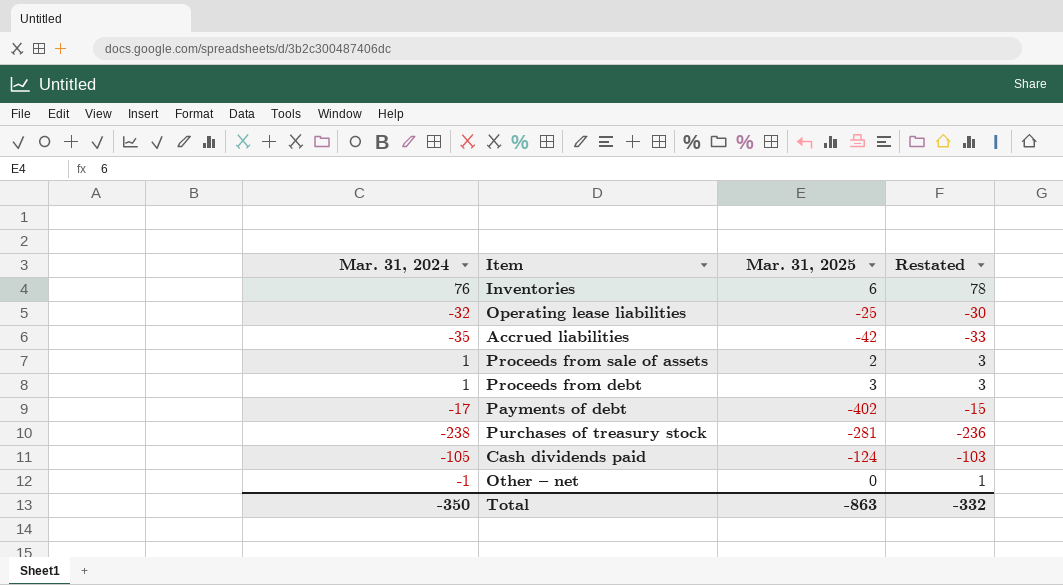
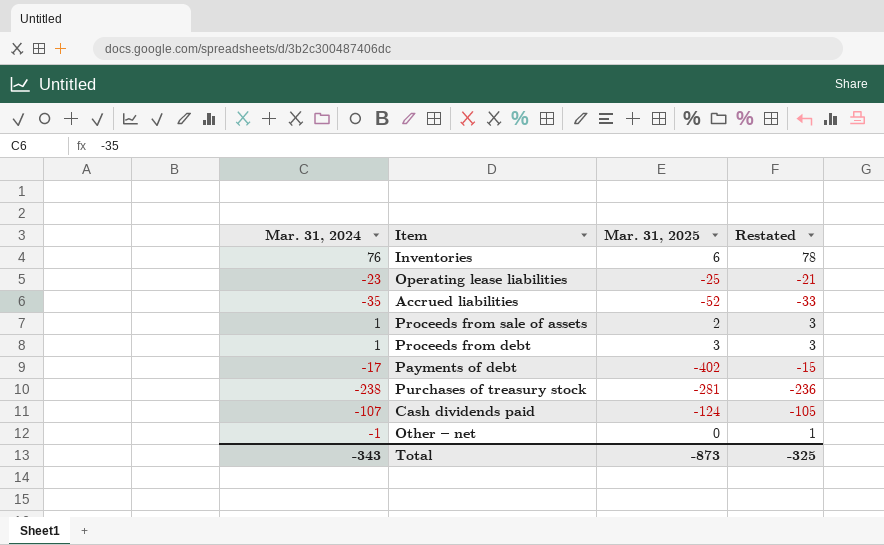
Operating lease liabilities | Mar. 31, 2024: -32 -> -23
Operating lease liabilities | Restated: -30 -> -21
Accrued liabilities | Mar. 31, 2025: -42 -> -52
Cash dividends paid | Mar. 31, 2024: -105 -> -107
Cash dividends paid | Restated: -103 -> -105
Total | Mar. 31, 2024: -350 -> -343
Total | Mar. 31, 2025: -863 -> -873
Total | Restated: -332 -> -325

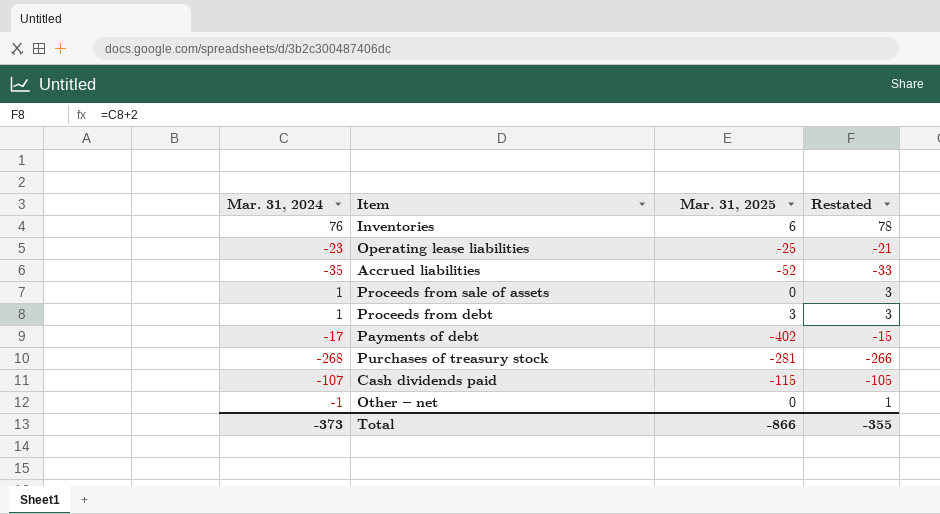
Proceeds from sale of assets | Mar. 31, 2025: 2 -> 0
Purchases of treasury stock | Mar. 31, 2024: -238 -> -268
Purchases of treasury stock | Restated: -236 -> -266
Cash dividends paid | Mar. 31, 2025: -124 -> -115
Total | Mar. 31, 2024: -343 -> -373
Total | Mar. 31, 2025: -873 -> -866
Total | Restated: -325 -> -355

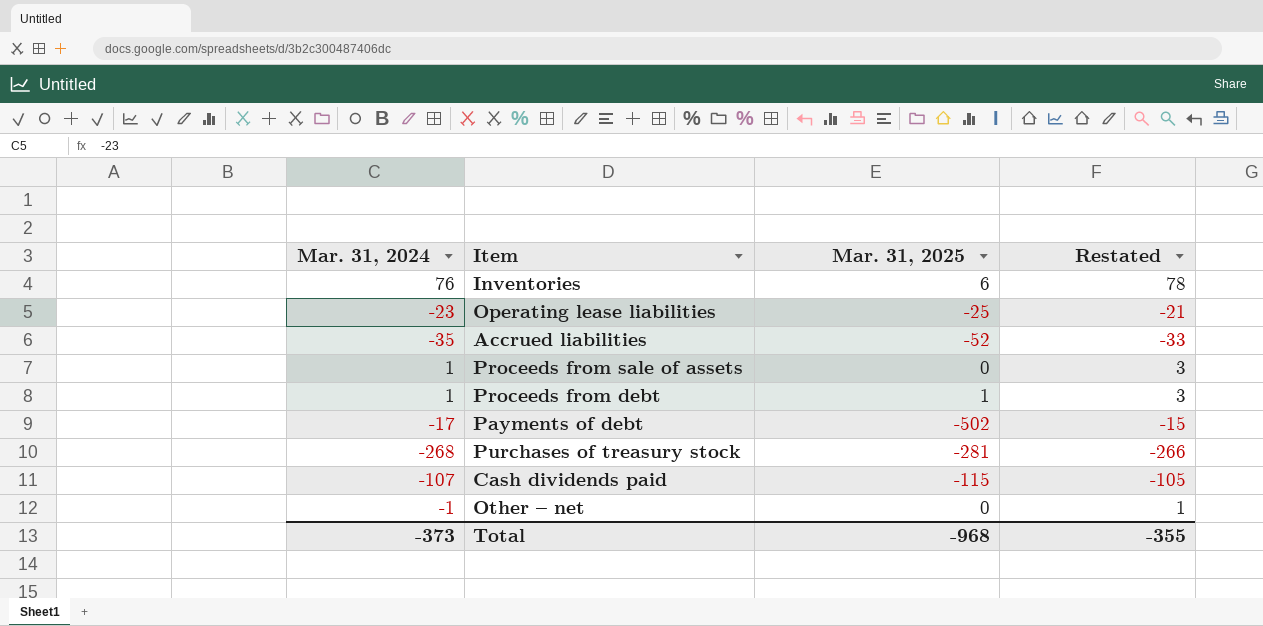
Proceeds from debt | Mar. 31, 2025: 3 -> 1
Payments of debt | Mar. 31, 2025: -402 -> -502
Total | Mar. 31, 2025: -866 -> -968

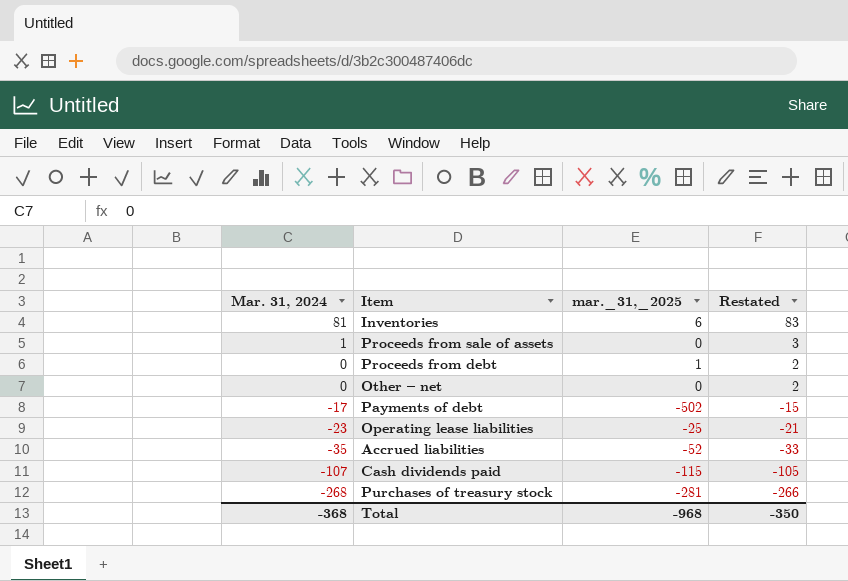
row order: none -> Mar. 31, 2024 descending
column name: Mar. 31, 2025 -> mar._31,_2025
Inventories | Mar. 31, 2024: 76 -> 81
Inventories | Restated: 78 -> 83
Proceeds from debt | Mar. 31, 2024: 1 -> 0
Proceeds from debt | Restated: 3 -> 2
Other – net | Mar. 31, 2024: -1 -> 0
Other – net | Restated: 1 -> 2
Total | Mar. 31, 2024: -373 -> -368
Total | Restated: -355 -> -350

